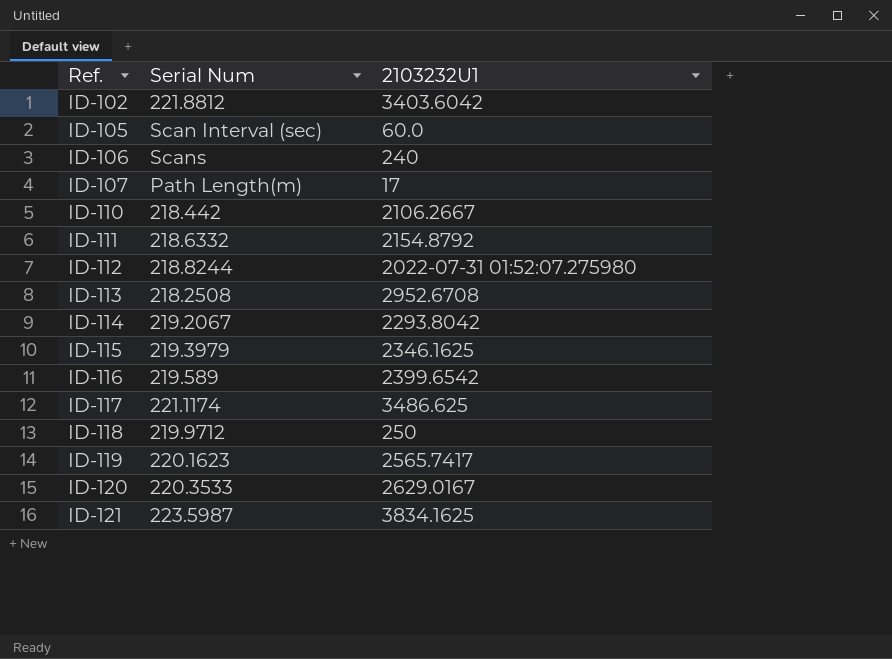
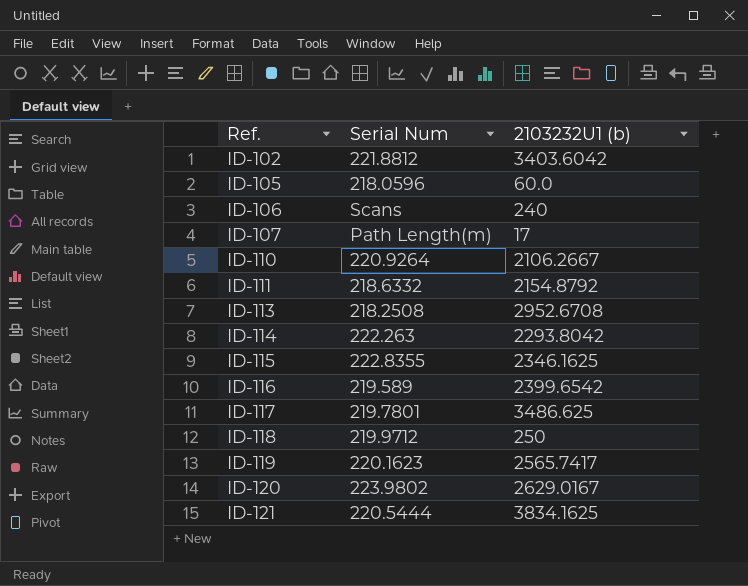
column name: 2103232U1 -> 2103232U1 (b)
row ID-112: 218.8244 | 2022-07-31 01:52:07.275980 -> none
ID-105 | Serial Num: Scan Interval (sec) -> 218.0596
ID-110 | Serial Num: 218.442 -> 220.9264
ID-114 | Serial Num: 219.2067 -> 222.263
ID-115 | Serial Num: 219.3979 -> 222.8355
ID-117 | Serial Num: 221.1174 -> 219.7801
ID-120 | Serial Num: 220.3533 -> 223.9802
ID-121 | Serial Num: 223.5987 -> 220.5444

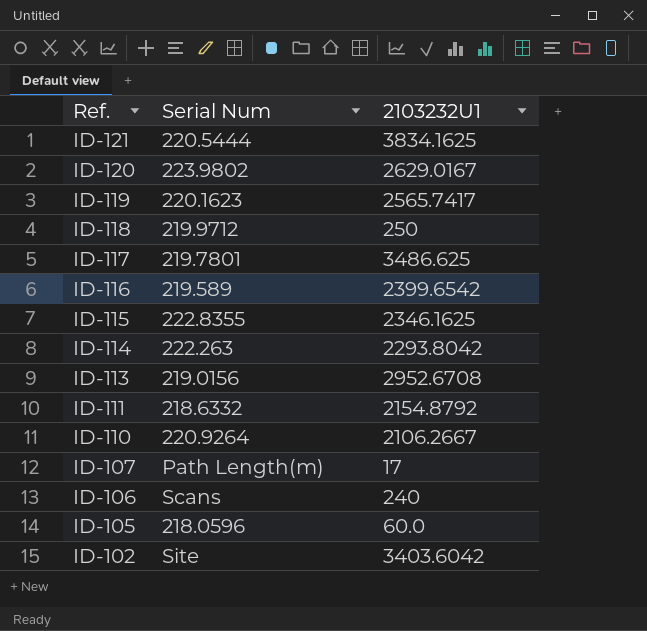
row order: Ref. ascending -> Ref. descending
column name: 2103232U1 (b) -> 2103232U1
ID-113 | Serial Num: 218.2508 -> 219.0156
ID-102 | Serial Num: 221.8812 -> Site

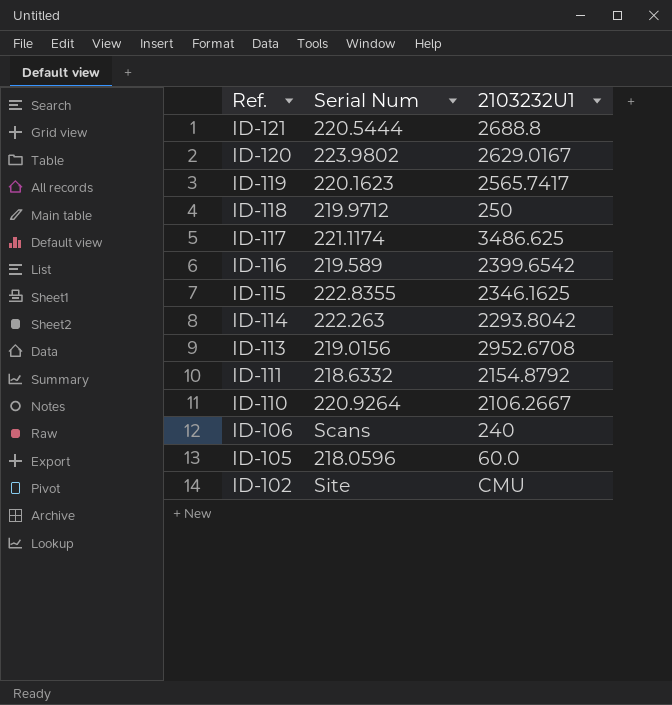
row ID-107: Path Length(m) | 17 -> none
ID-121 | 2103232U1: 3834.1625 -> 2688.8
ID-117 | Serial Num: 219.7801 -> 221.1174
ID-102 | 2103232U1: 3403.6042 -> CMU

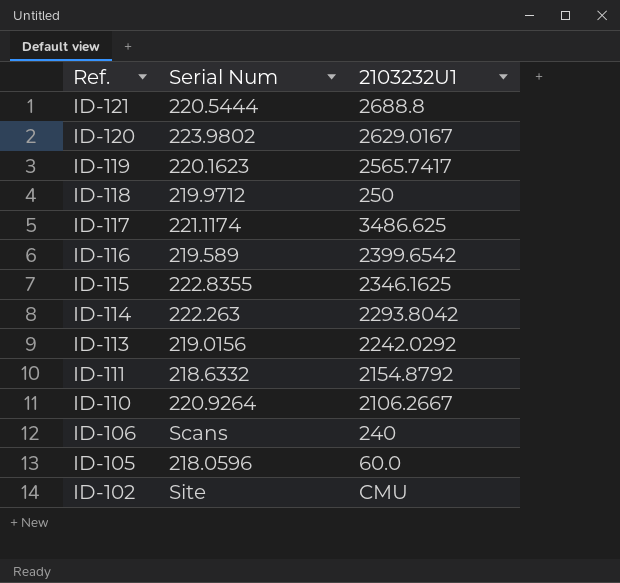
ID-113 | 2103232U1: 2952.6708 -> 2242.0292

